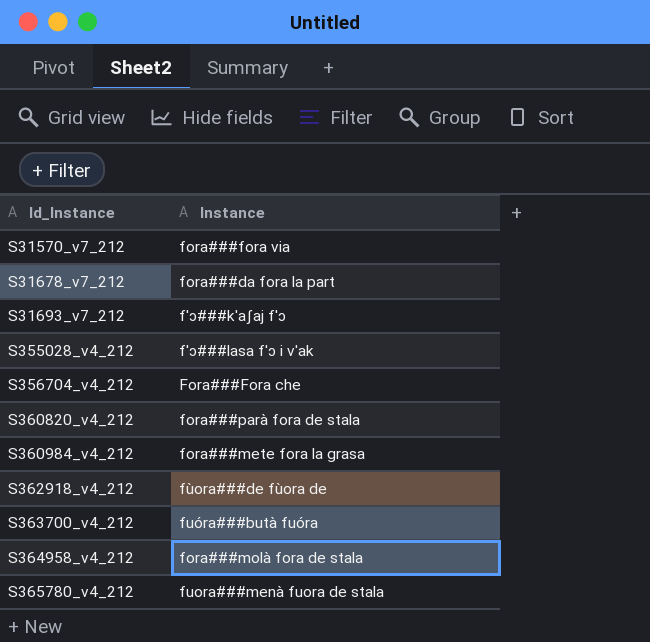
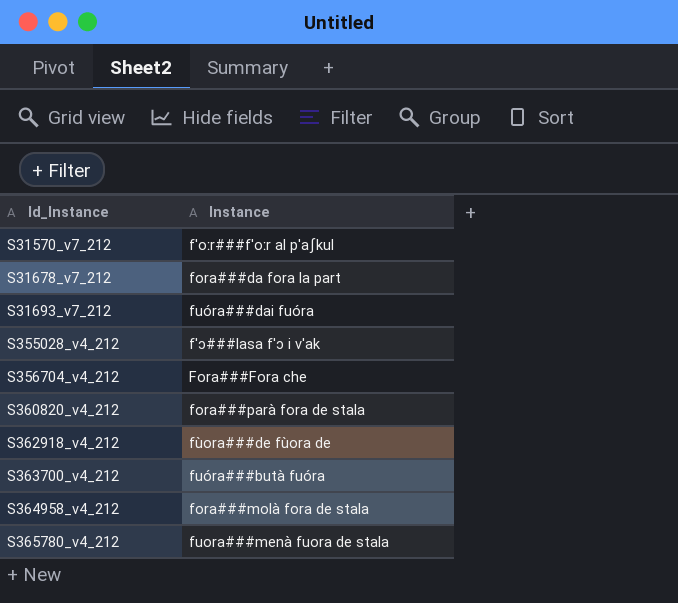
row S360984_v4_212: fora###mete fora la grasa -> none
S31570_v7_212 | Instance: fora###fora via -> fˈoːr###fˈoːr al pˈaʃkul
S31693_v7_212 | Instance: fˈɔ###kˈaʃaj fˈɔ -> fuóra###dai fuóra

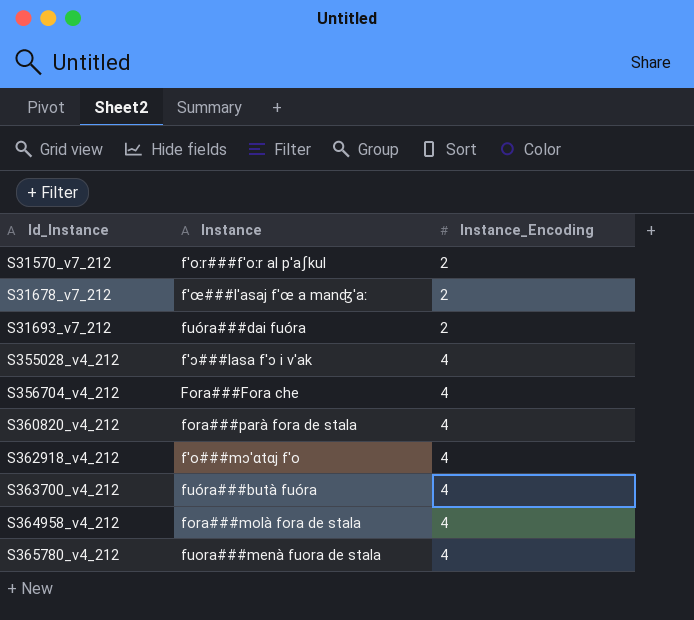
column Instance_Encoding | position: none -> 3
S31678_v7_212 | Instance: fora###da fora la part -> fˈœ###lˈasaj fˈœ a manʤˈaː
S362918_v4_212 | Instance: fùora###de fùora de -> fˈo###mɔˈɑtɑj fˈo

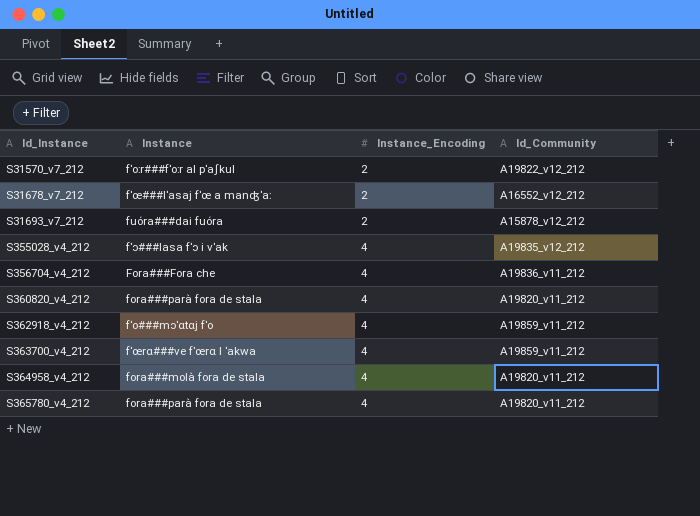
column Id_Community | position: none -> 4
S363700_v4_212 | Instance: fuóra###butà fuóra -> fˈœrɑ###ve fˈœrɑ l ˈakwa
S365780_v4_212 | Instance: fuora###menà fuora de stala -> fora###parà fora de stala

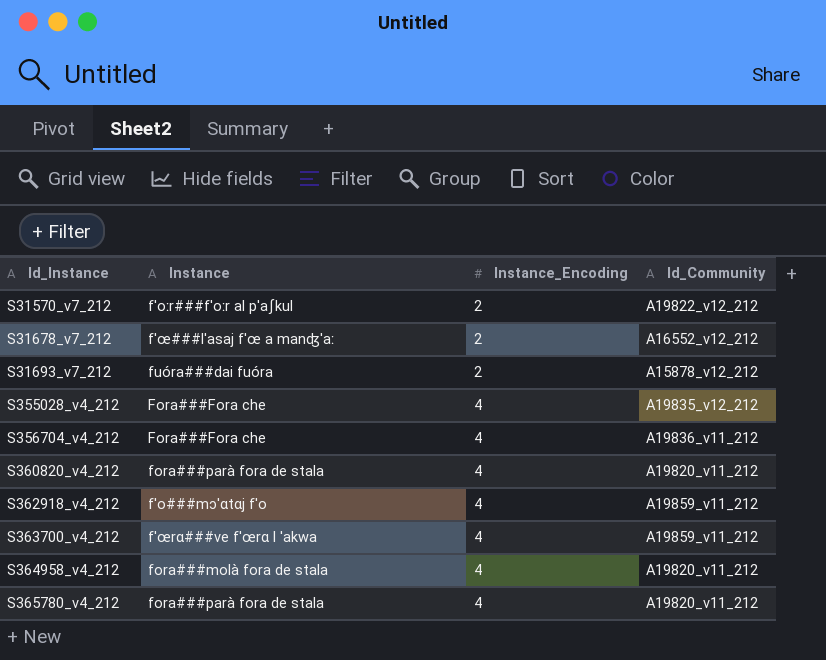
S355028_v4_212 | Instance: fˈɔ###lasa fˈɔ i vˈak -> Fora###Fora che

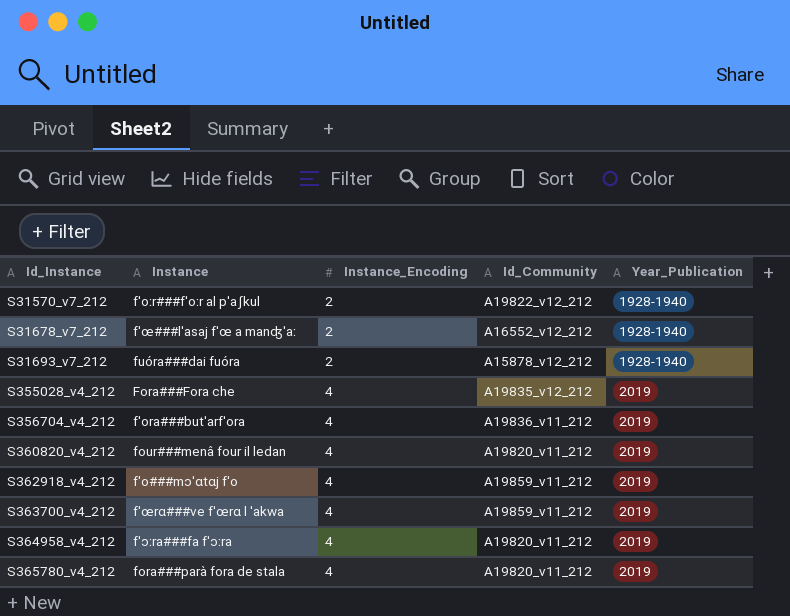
column Year_Publication | position: none -> 5
S356704_v4_212 | Instance: Fora###Fora che -> fˈora###butˈarfˈora
S360820_v4_212 | Instance: fora###parà fora de stala -> four###menâ four il ledan
S364958_v4_212 | Instance: fora###molà fora de stala -> fˈɔːra###fa fˈɔːra

